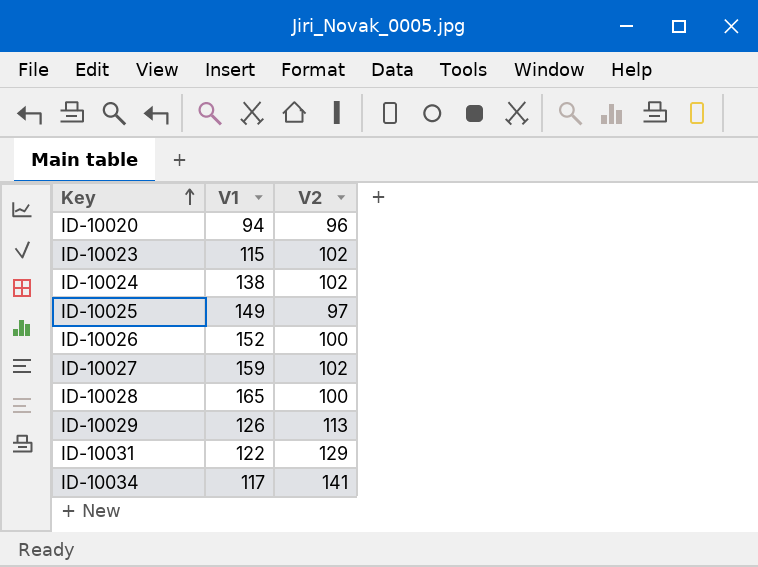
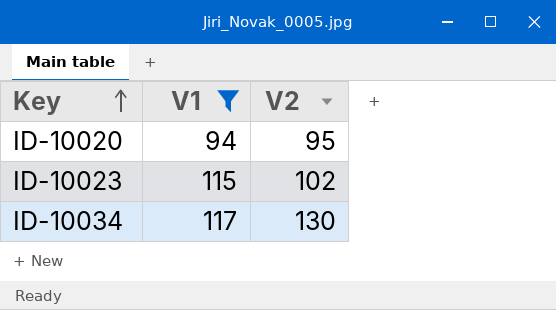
filter: none -> V1 <= 117
ID-10020 | V2: 96 -> 95
ID-10034 | V2: 141 -> 130

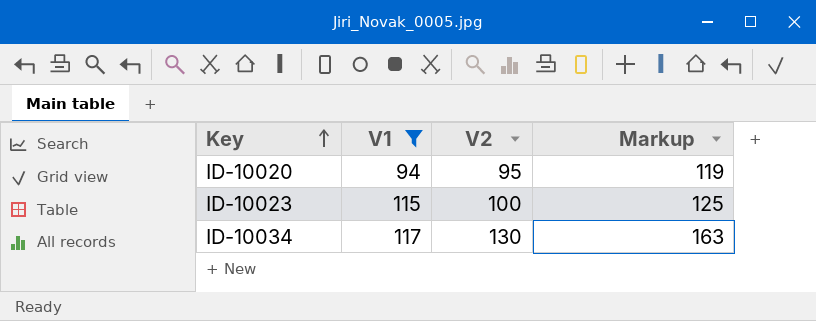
column Markup | formula: none -> [V2] * 1.25
ID-10023 | V2: 102 -> 100

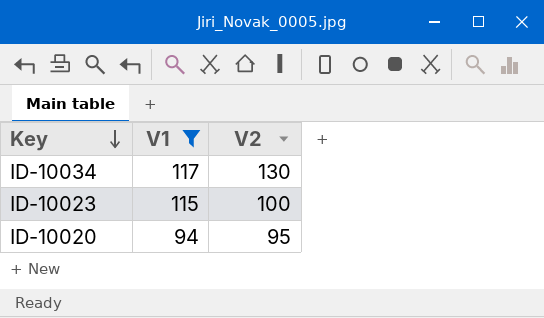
row order: Key ascending -> Key descending
column Markup | formula: [V2] * 1.25 -> none

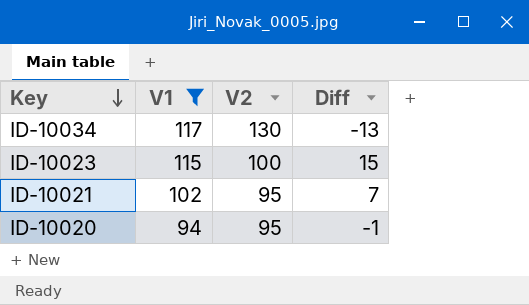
column Diff | formula: none -> [V1] - [V2]
row ID-10021: none -> 102 | 95 | 7

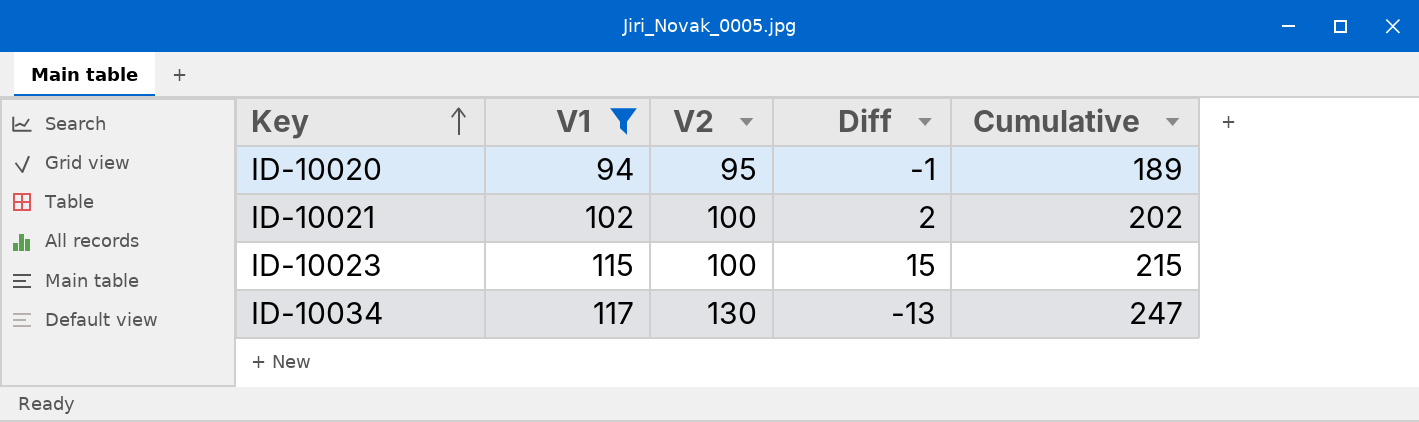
row order: Key descending -> Key ascending
column Cumulative | formula: none -> [V1] + [V2]
ID-10021 | V2: 95 -> 100
ID-10021 | Diff: 7 -> 2

